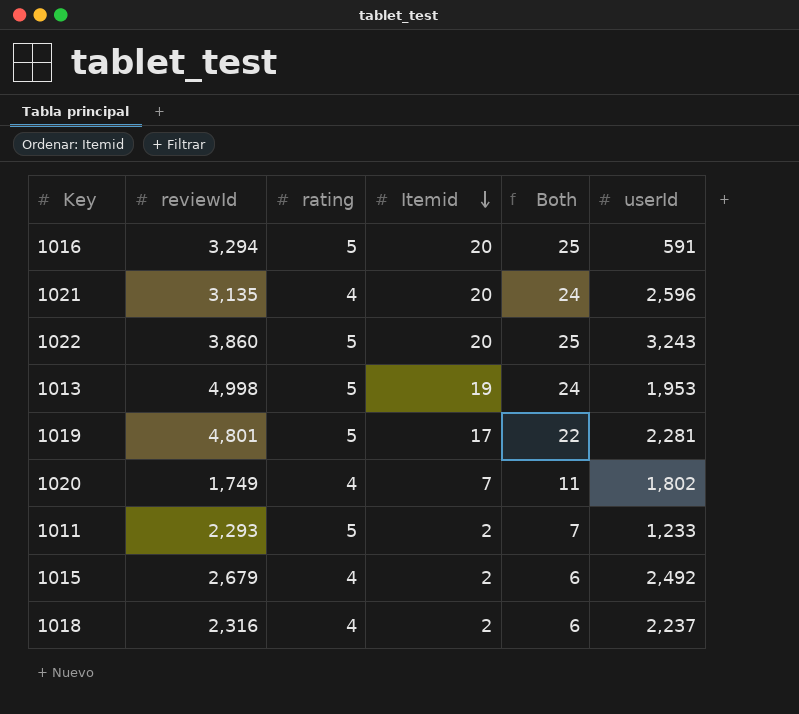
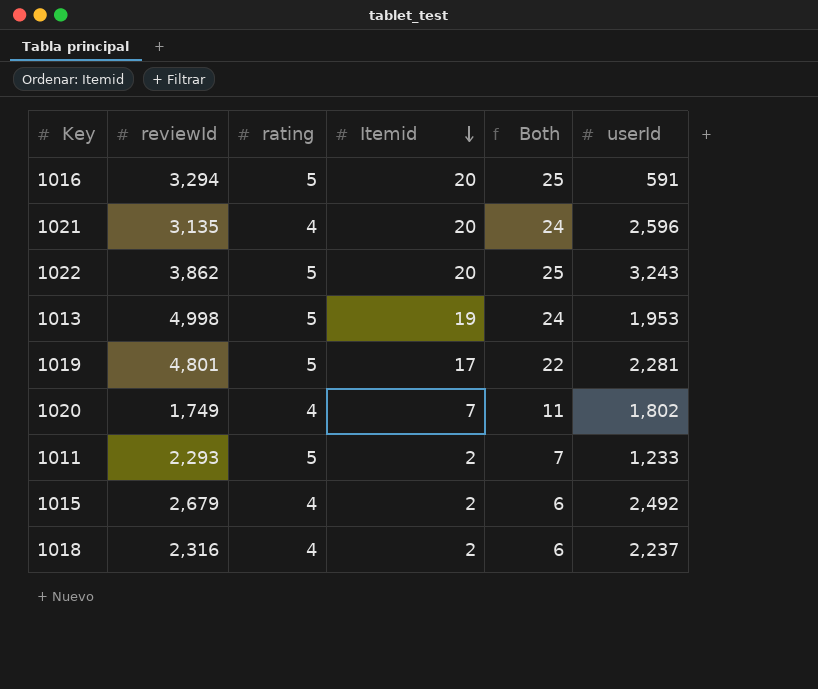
1022 | reviewId: 3,860 -> 3,862

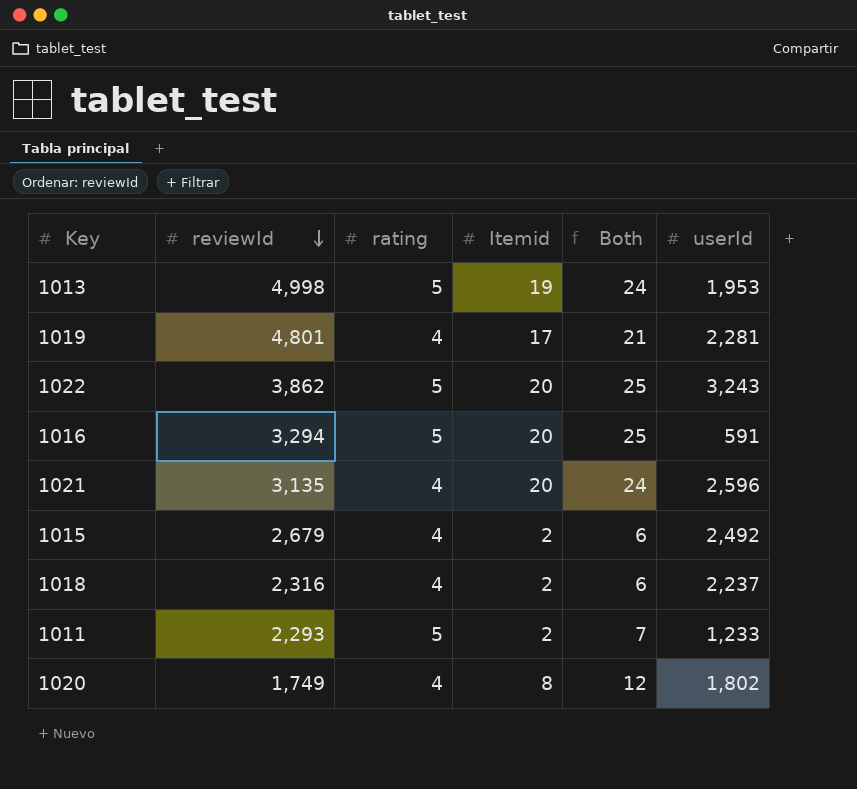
row order: Itemid descending -> reviewId descending
1019 | rating: 5 -> 4
1019 | Both: 22 -> 21
1020 | Itemid: 7 -> 8
1020 | Both: 11 -> 12

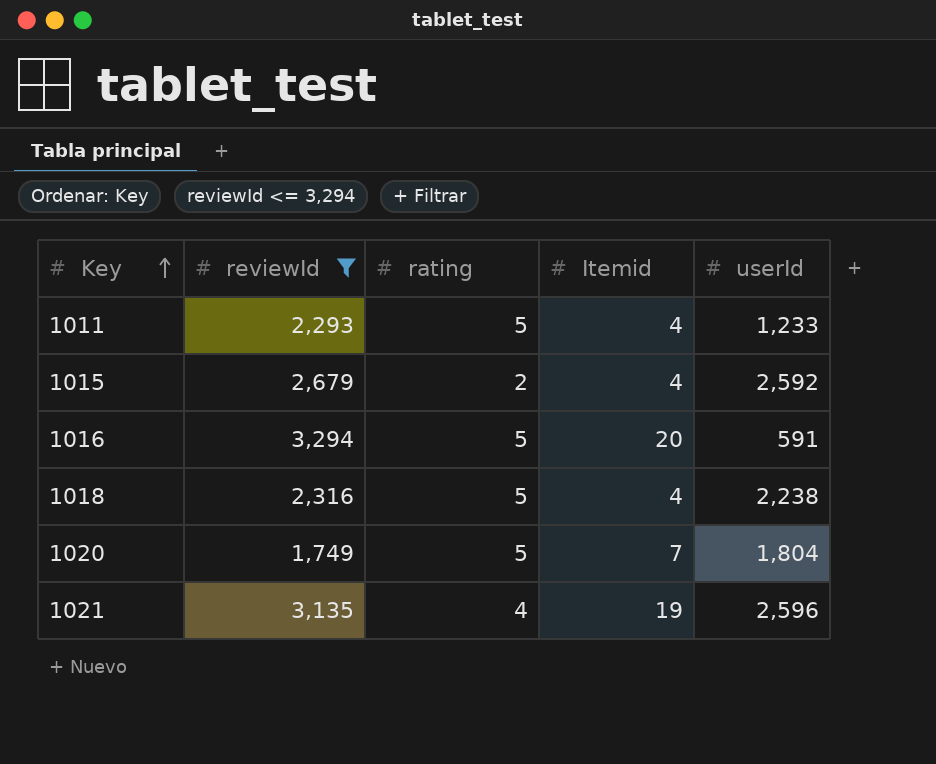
filter: none -> reviewId <= 3,294
row order: reviewId descending -> Key ascending
column Both | formula: [rating] + [Itemid] -> none
1011 | Itemid: 2 -> 4
1015 | rating: 4 -> 2
1015 | Itemid: 2 -> 4
1015 | userId: 2,492 -> 2,592
1018 | rating: 4 -> 5
1018 | Itemid: 2 -> 4
1018 | userId: 2,237 -> 2,238
1020 | rating: 4 -> 5
1020 | Itemid: 8 -> 7
1020 | userId: 1,802 -> 1,804
1021 | Itemid: 20 -> 19

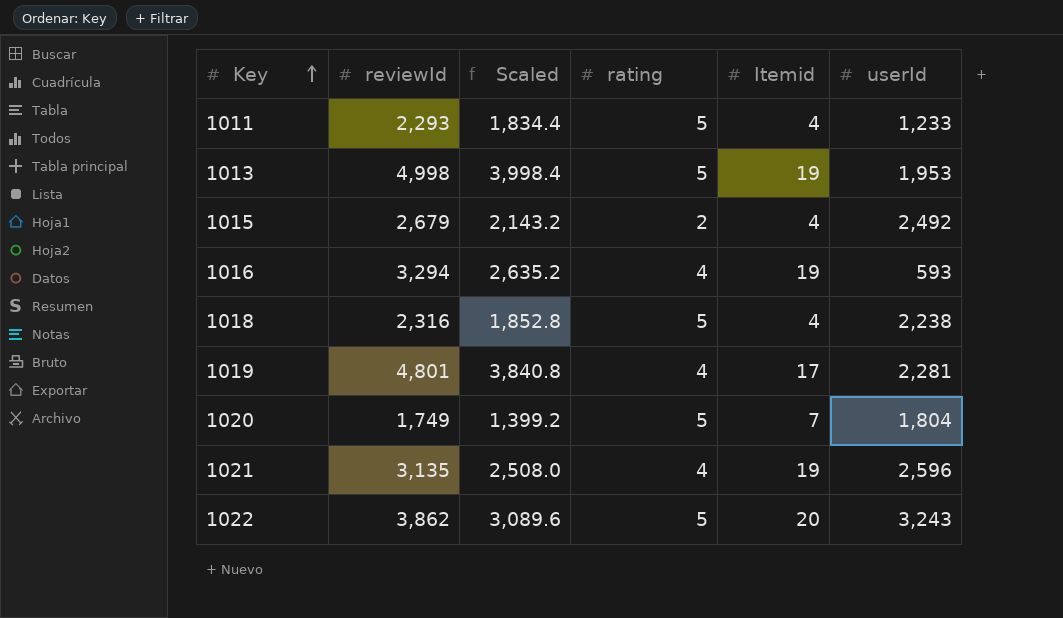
filter: reviewId <= 3,294 -> none
column Scaled | formula: none -> [reviewId] * 0.8
1015 | userId: 2,592 -> 2,492
1016 | rating: 5 -> 4
1016 | Itemid: 20 -> 19
1016 | userId: 591 -> 593

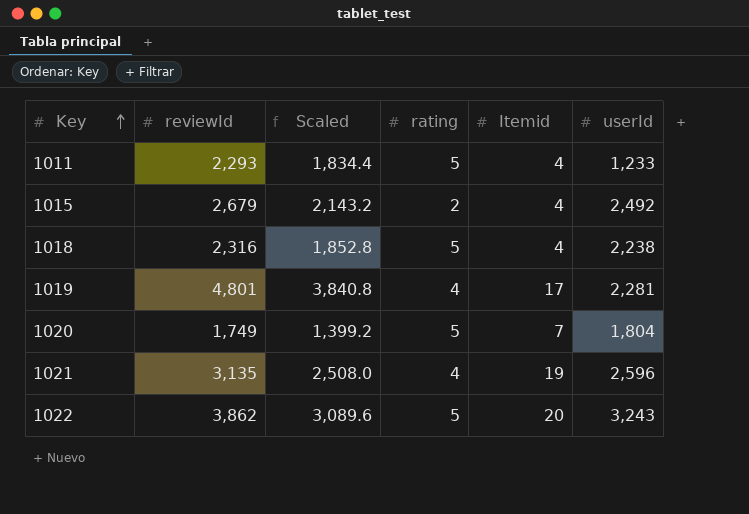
row 1013: 4,998 | 3,998.4 | 5 | 19 | 1,953 -> none
row 1016: 3,294 | 2,635.2 | 4 | 19 | 593 -> none

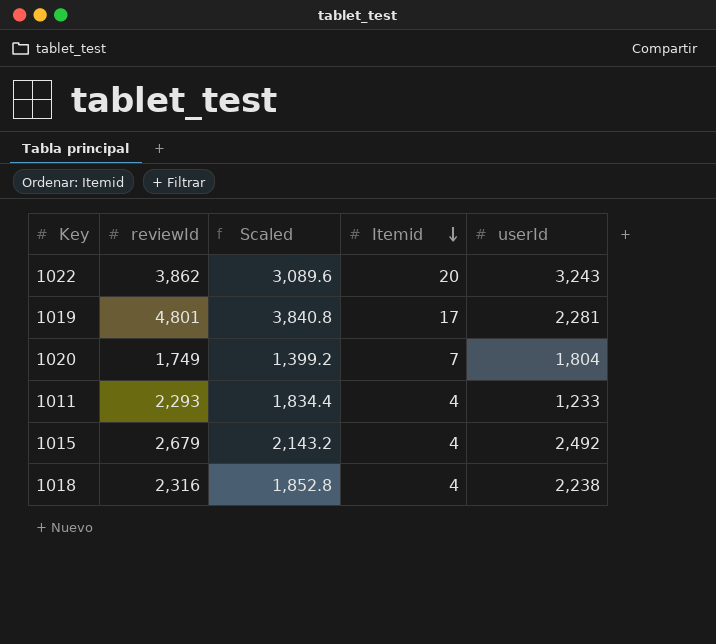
row order: Key ascending -> Itemid descending
column rating | position: 4 -> none
row 1021: 3,135 | 2,508.0 | 4 | 19 | 2,596 -> none

